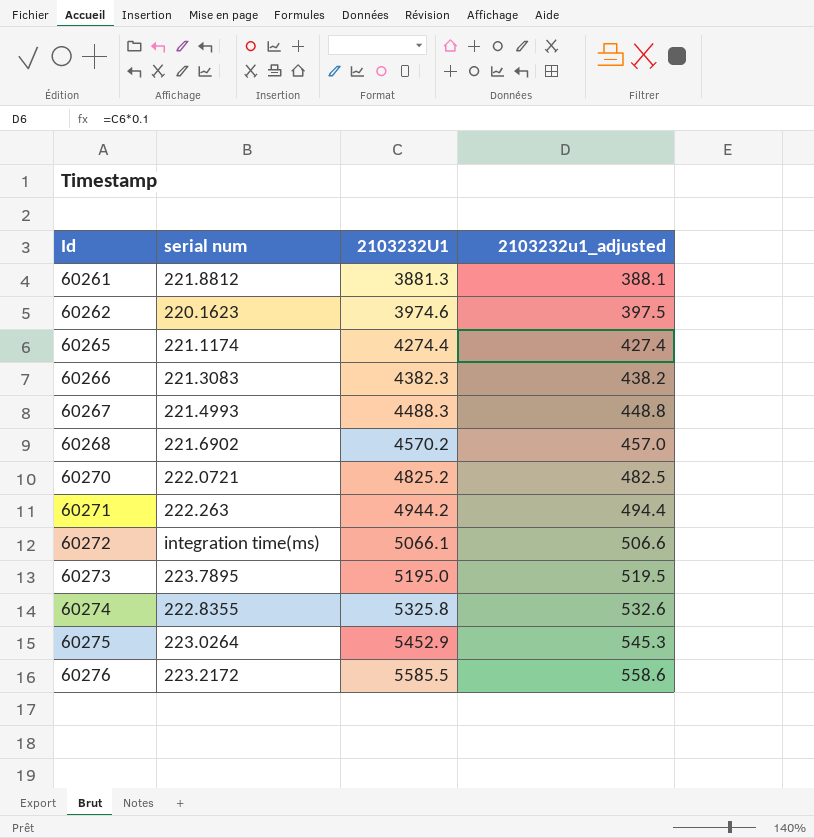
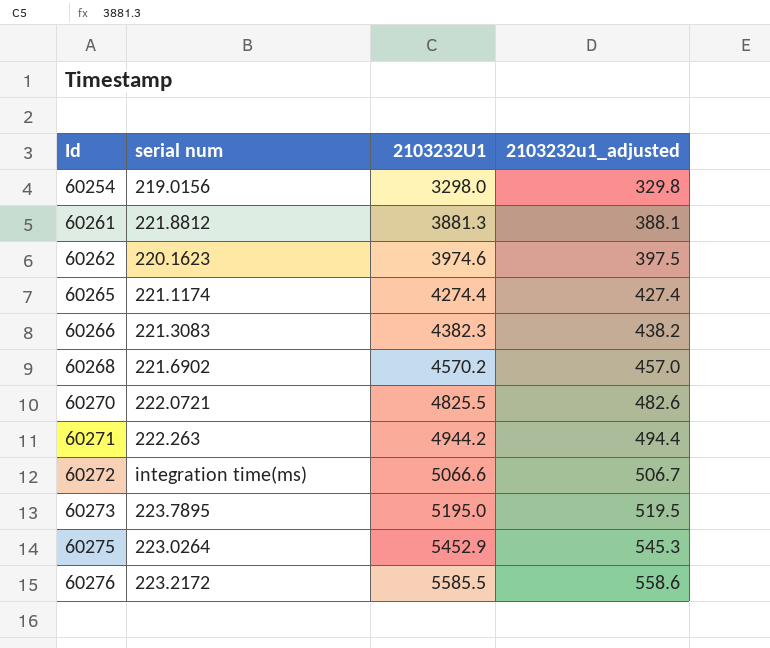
row 60267: 221.4993 | 4488.3 | 448.8 -> none
row 60274: 222.8355 | 5325.8 | 532.6 -> none
row 60254: none -> 219.0156 | 3298.0 | 329.8
60270 | 2103232U1: 4825.2 -> 4825.5
60270 | 2103232u1_adjusted: 482.5 -> 482.6
60272 | 2103232U1: 5066.1 -> 5066.6
60272 | 2103232u1_adjusted: 506.6 -> 506.7

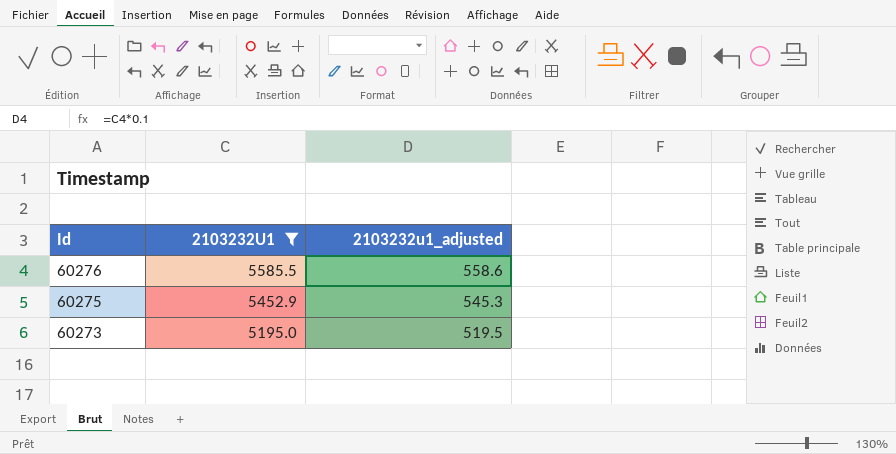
filter: none -> 2103232U1 >= 5195.0
row order: Id ascending -> Id descending
column serial num | position: 2 -> none

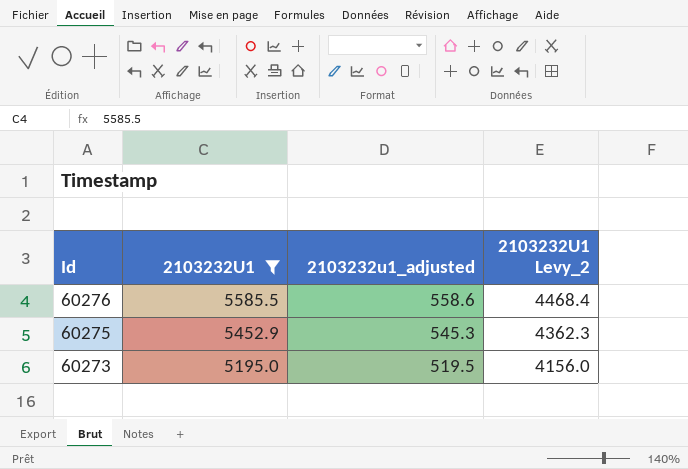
column 2103232U1 Levy_2 | formula: none -> [2103232U1] * 0.8

